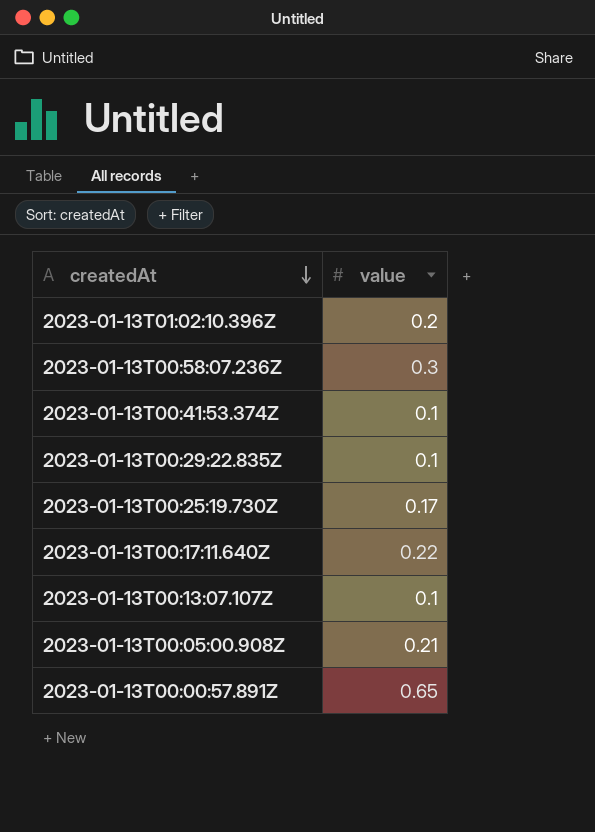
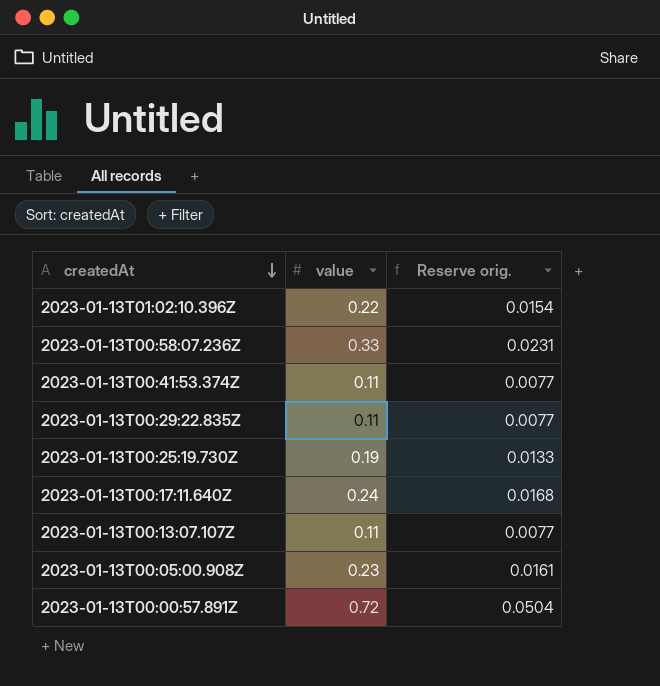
column Reserve orig. | formula: none -> [value] * 0.07
2023-01-13T01:02:10.396Z | value: 0.2 -> 0.22
2023-01-13T00:58:07.236Z | value: 0.3 -> 0.33
2023-01-13T00:41:53.374Z | value: 0.1 -> 0.11
2023-01-13T00:29:22.835Z | value: 0.1 -> 0.11
2023-01-13T00:25:19.730Z | value: 0.17 -> 0.19
2023-01-13T00:17:11.640Z | value: 0.22 -> 0.24
2023-01-13T00:13:07.107Z | value: 0.1 -> 0.11
2023-01-13T00:05:00.908Z | value: 0.21 -> 0.23
2023-01-13T00:00:57.891Z | value: 0.65 -> 0.72

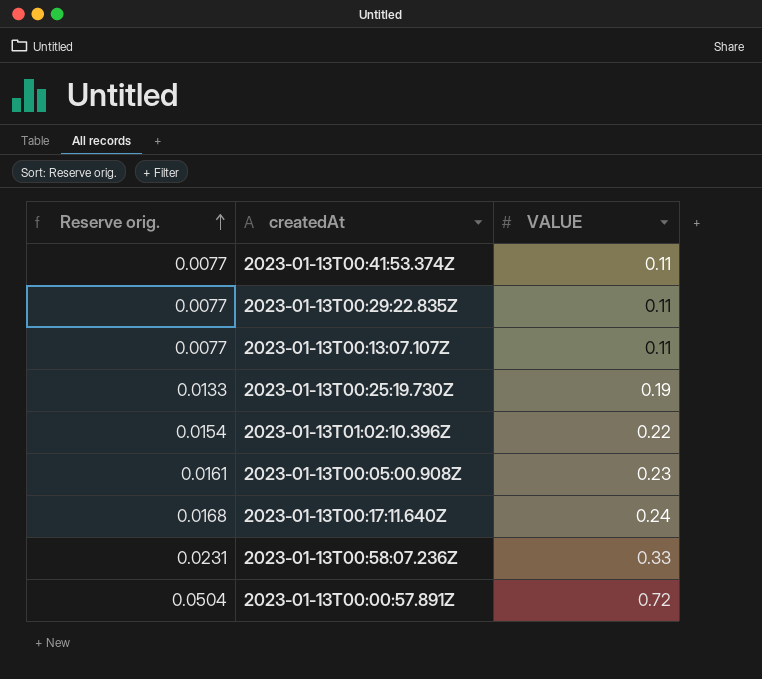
row order: createdAt descending -> Reserve orig. ascending
column Reserve orig. | position: 3 -> 1
column name: value -> VALUE

